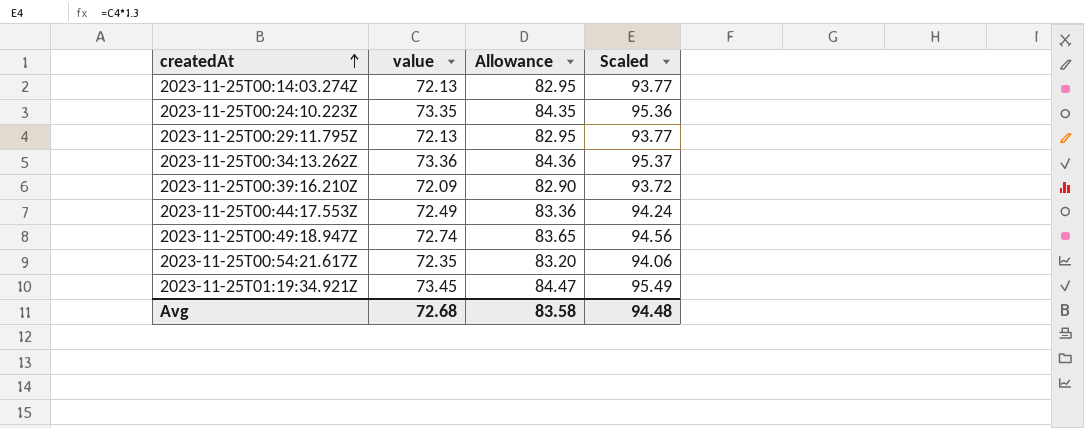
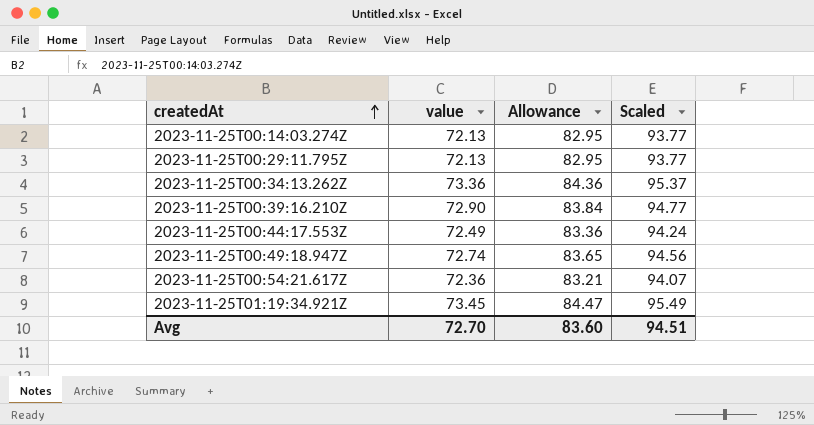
row 2023-11-25T00:24:10.223Z: 73.35 | 84.35 | 95.36 -> none
2023-11-25T00:39:16.210Z | value: 72.09 -> 72.90
2023-11-25T00:39:16.210Z | Allowance: 82.90 -> 83.84
2023-11-25T00:39:16.210Z | Scaled: 93.72 -> 94.77
2023-11-25T00:54:21.617Z | value: 72.35 -> 72.36
2023-11-25T00:54:21.617Z | Allowance: 83.20 -> 83.21
2023-11-25T00:54:21.617Z | Scaled: 94.06 -> 94.07
Avg | value: 72.68 -> 72.70
Avg | Allowance: 83.58 -> 83.60
Avg | Scaled: 94.48 -> 94.51

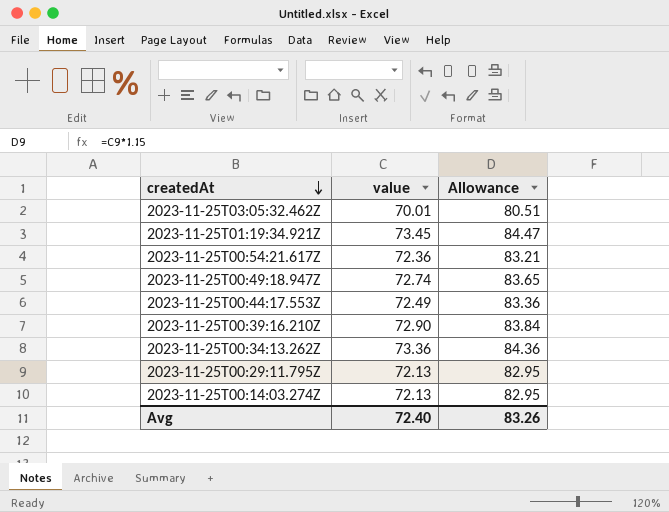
row order: createdAt ascending -> createdAt descending
column Scaled | formula: [value] * 1.3 -> none
row 2023-11-25T03:05:32.462Z: none -> 70.01 | 80.51
Avg | value: 72.70 -> 72.40
Avg | Allowance: 83.60 -> 83.26

